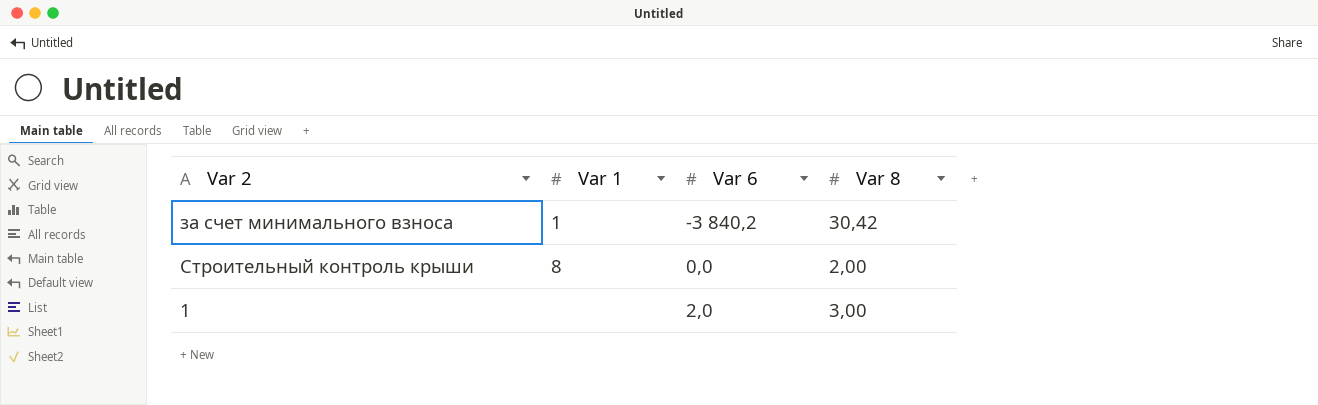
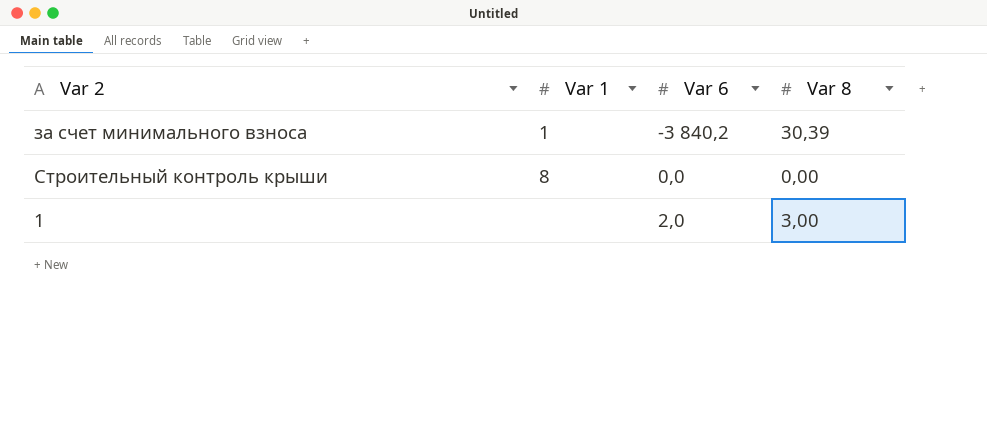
за счет минимального взноса | Var 8: 30,42 -> 30,39
Строительный контроль крыши | Var 8: 2,00 -> 0,00

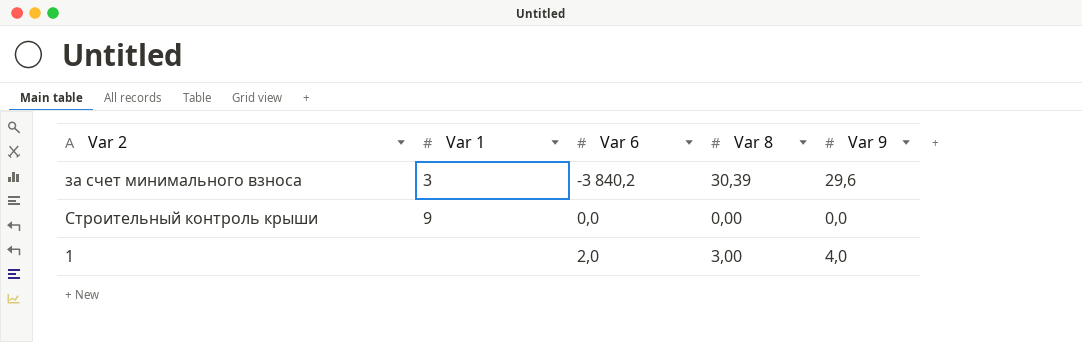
column Var 9 | position: none -> 5
за счет минимального взноса | Var 1: 1 -> 3
Строительный контроль крыши | Var 1: 8 -> 9

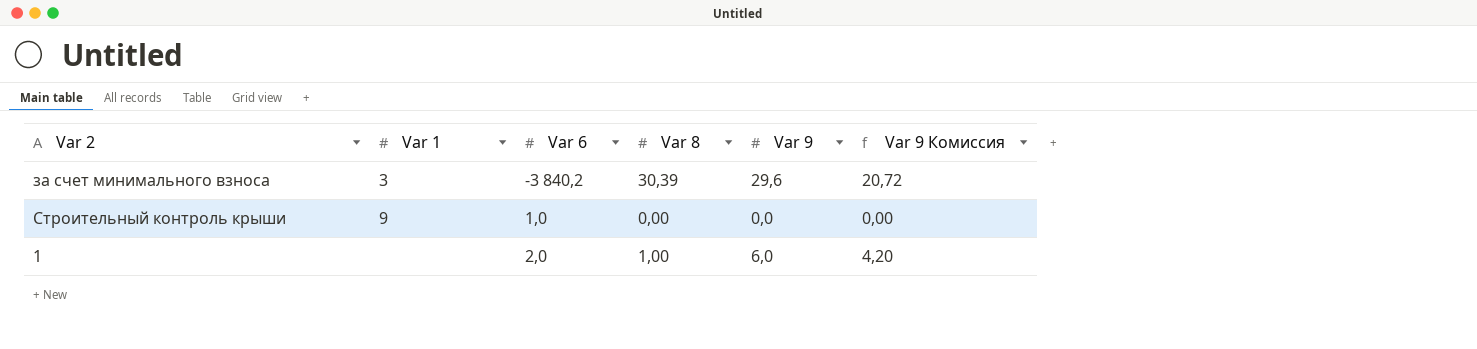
column Var 9 Комиссия | formula: none -> [Var 9] * 0,7
Строительный контроль крыши | Var 6: 0,0 -> 1,0
1 | Var 8: 3,00 -> 1,00
1 | Var 9: 4,0 -> 6,0

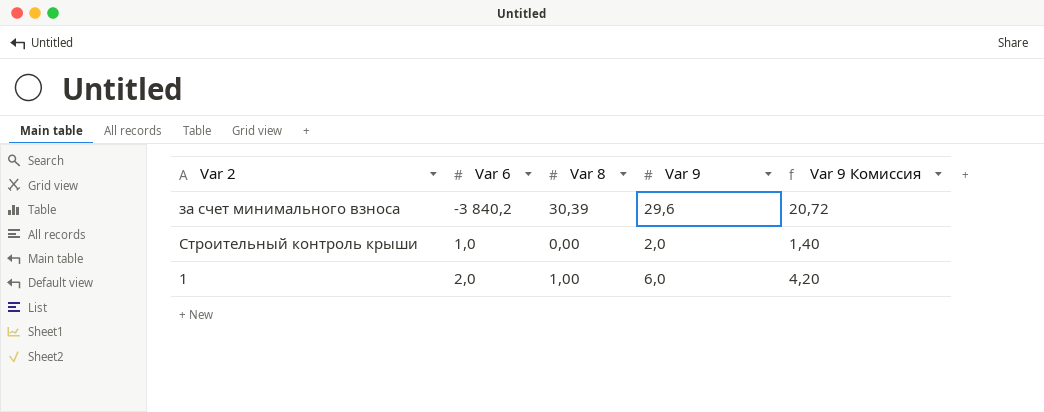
column Var 1 | position: 2 -> none
Строительный контроль крыши | Var 9: 0,0 -> 2,0
Строительный контроль крыши | Var 9 Комиссия: 0,00 -> 1,40

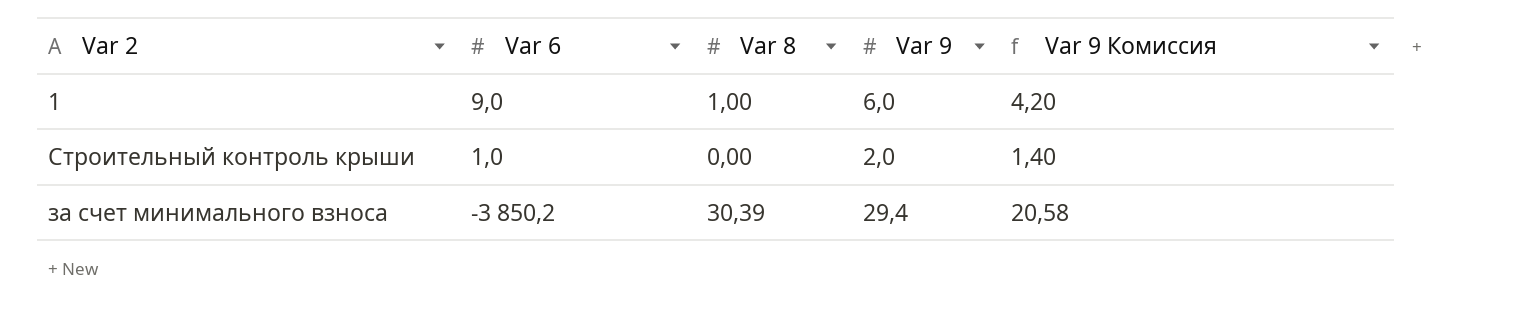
row order: Var 6 ascending -> Var 6 descending
1 | Var 6: 2,0 -> 9,0
за счет минимального взноса | Var 6: -3 840,2 -> -3 850,2
за счет минимального взноса | Var 9: 29,6 -> 29,4
за счет минимального взноса | Var 9 Комиссия: 20,72 -> 20,58

